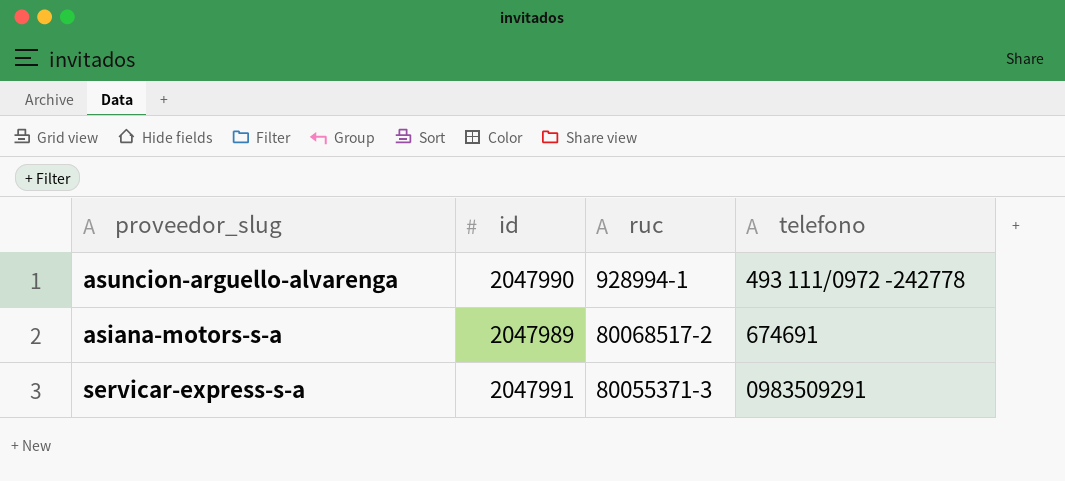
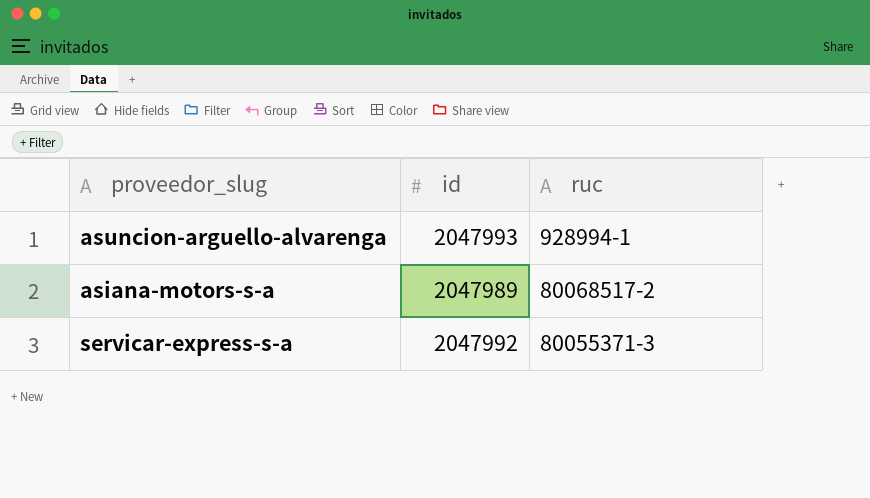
column telefono | position: 4 -> none
asuncion-arguello-alvarenga | id: 2047990 -> 2047993
servicar-express-s-a | id: 2047991 -> 2047992

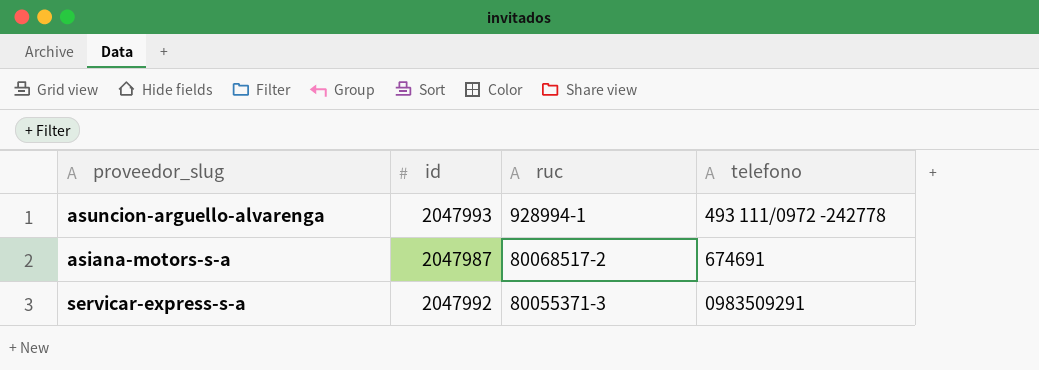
column telefono | position: none -> 4
asiana-motors-s-a | id: 2047989 -> 2047987

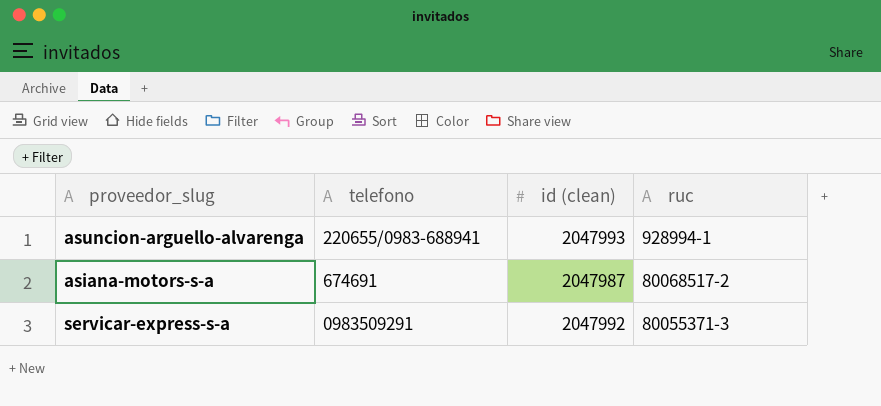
column telefono | position: 4 -> 2
column name: id -> id (clean)
asuncion-arguello-alvarenga | telefono: 493 111/0972 -242778 -> 220655/0983-688941

